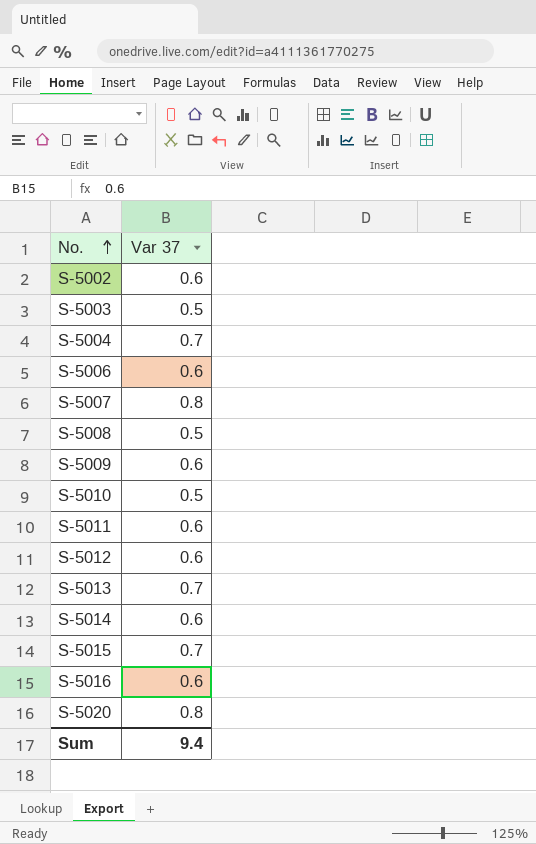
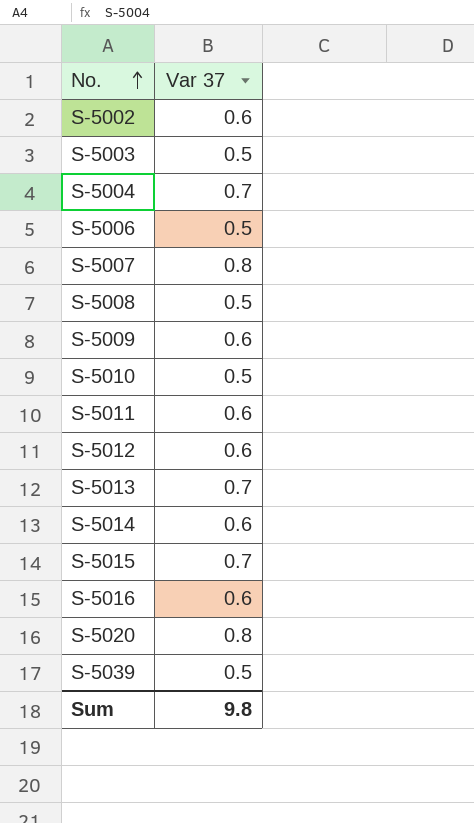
S-5006 | Var 37: 0.6 -> 0.5
row S-5039: none -> 0.5
Sum | Var 37: 9.4 -> 9.8

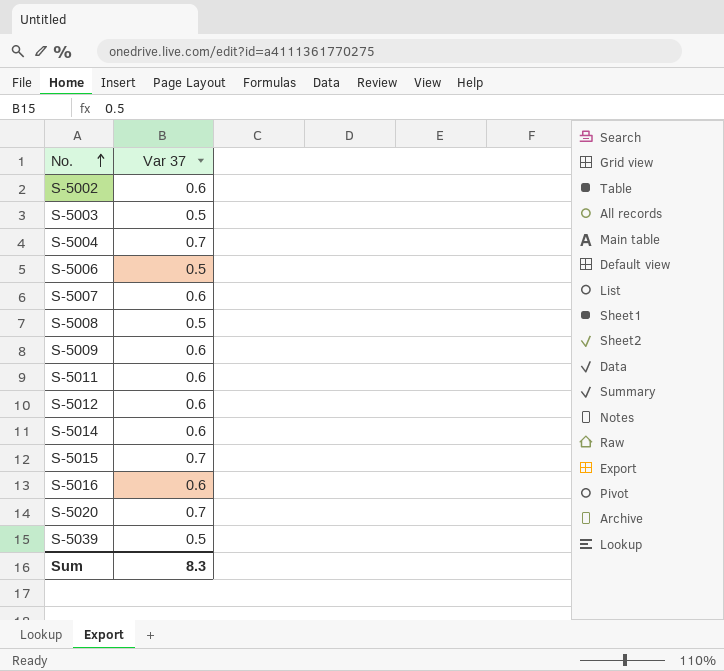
row S-5010: 0.5 -> none
row S-5013: 0.7 -> none
S-5007 | Var 37: 0.8 -> 0.6
S-5020 | Var 37: 0.8 -> 0.7
Sum | Var 37: 9.8 -> 8.3

